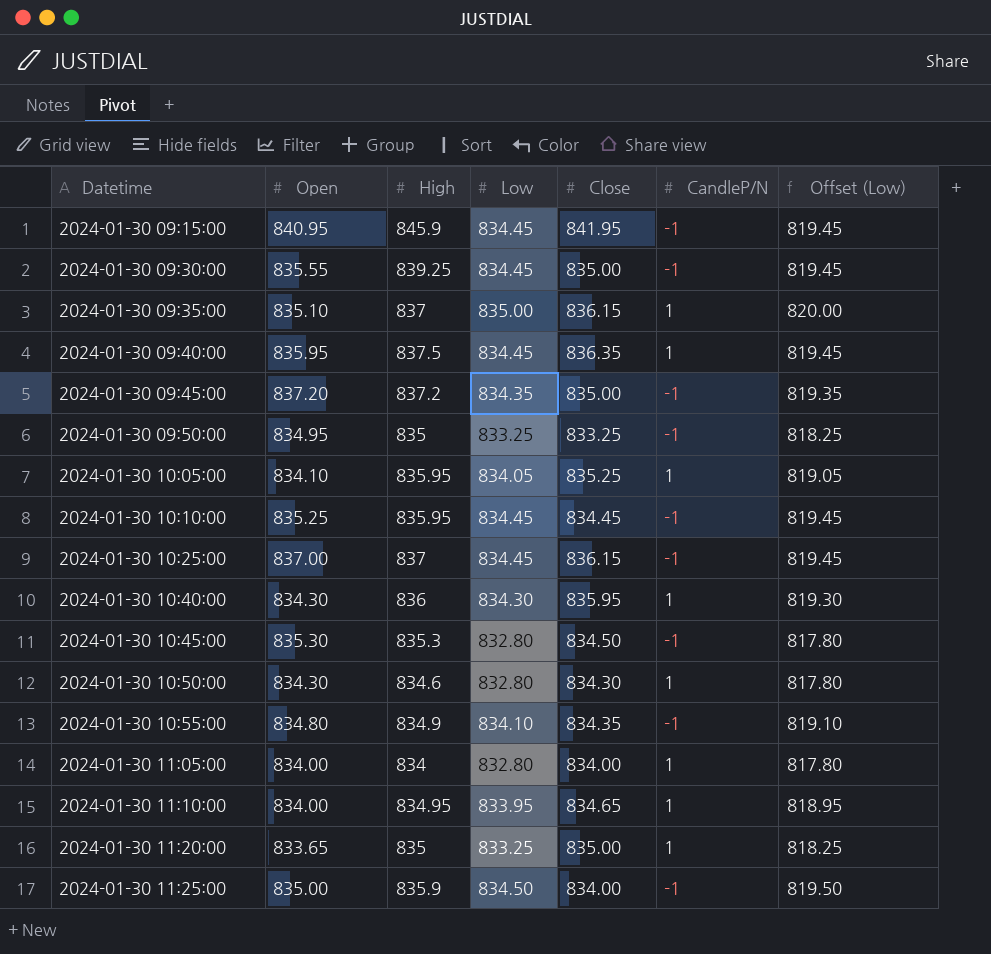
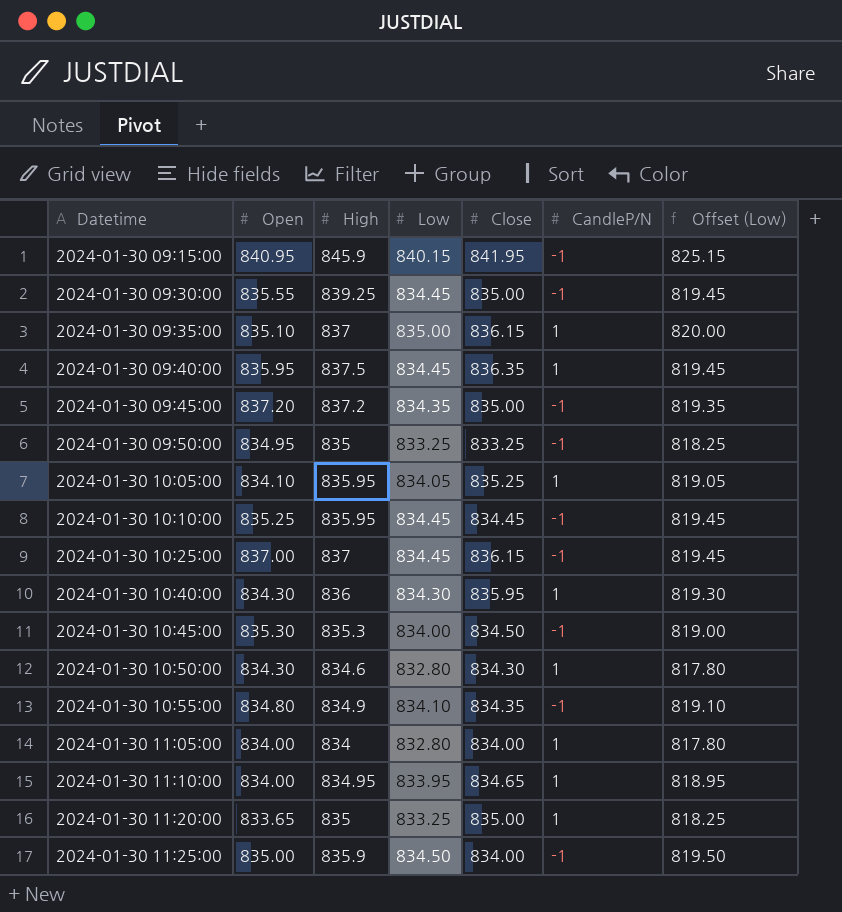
2024-01-30 09:15:00 | Low: 834.45 -> 840.15
2024-01-30 09:15:00 | Offset (Low): 819.45 -> 825.15
2024-01-30 10:45:00 | Low: 832.80 -> 834.00
2024-01-30 10:45:00 | Offset (Low): 817.80 -> 819.00

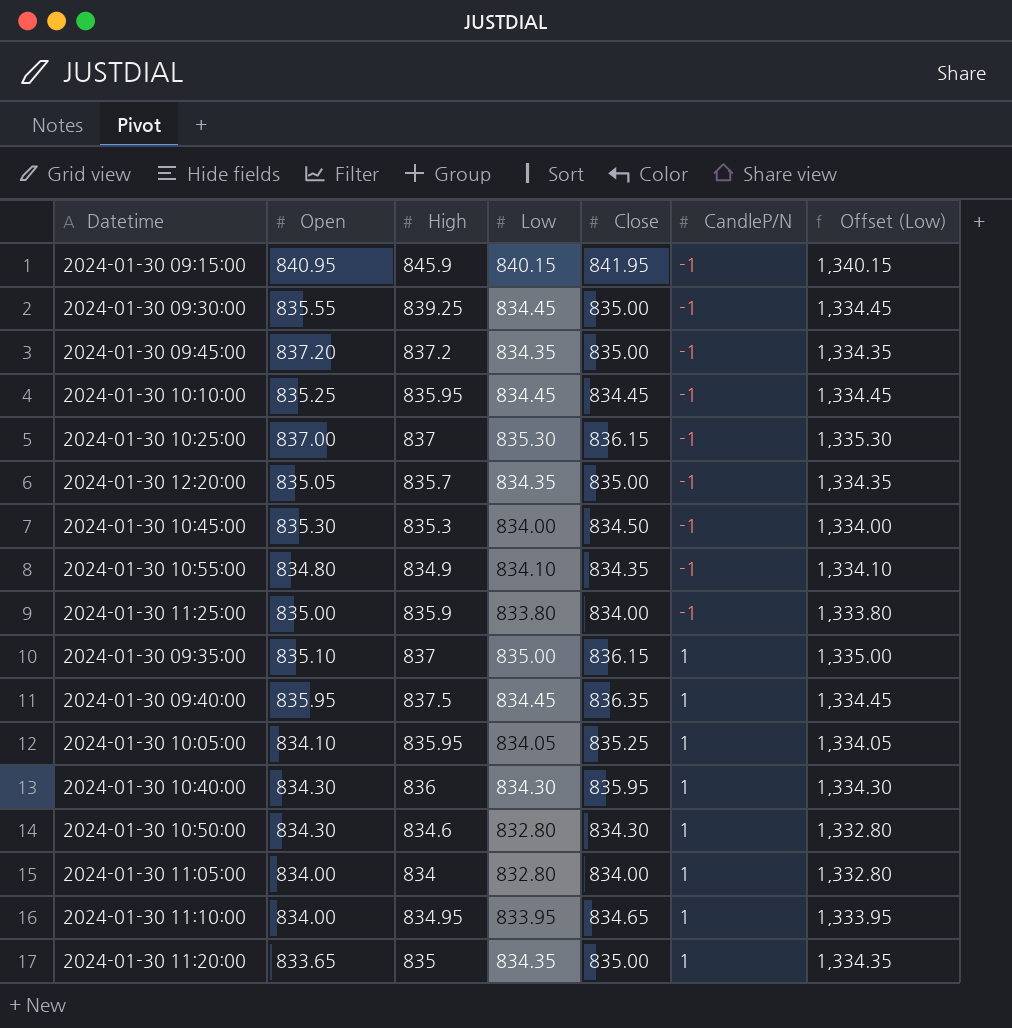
row order: Datetime ascending -> CandleP/N ascending
column Offset (Low) | formula: [Low] - 15 -> [Low] + 500
row 2024-01-30 09:50:00: 834.95 | 835 | 833.25 | 833.25 | -1 | 818.25 -> none
2024-01-30 10:25:00 | Low: 834.45 -> 835.30
row 2024-01-30 12:20:00: none -> 835.05 | 835.7 | 834.35 | 835.00 | -1 | 1,334.35
2024-01-30 11:25:00 | Low: 834.50 -> 833.80
2024-01-30 11:20:00 | Low: 833.25 -> 834.35

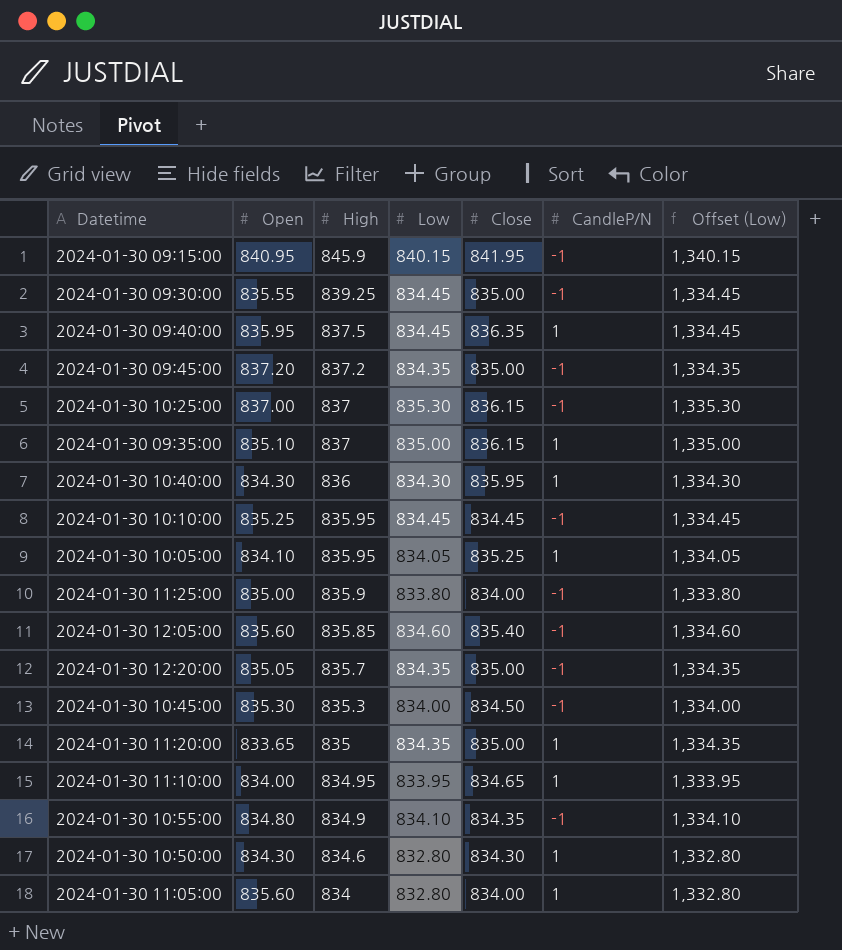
row order: CandleP/N ascending -> High descending
row 2024-01-30 12:05:00: none -> 835.60 | 835.85 | 834.60 | 835.40 | -1 | 1,334.60
2024-01-30 11:05:00 | Open: 834.00 -> 835.60

